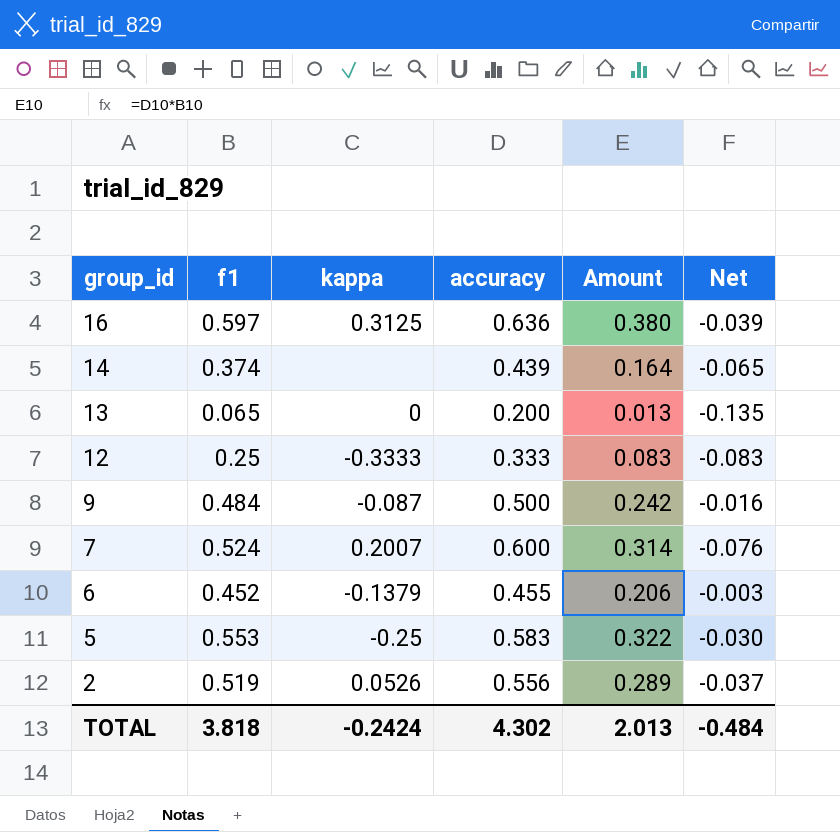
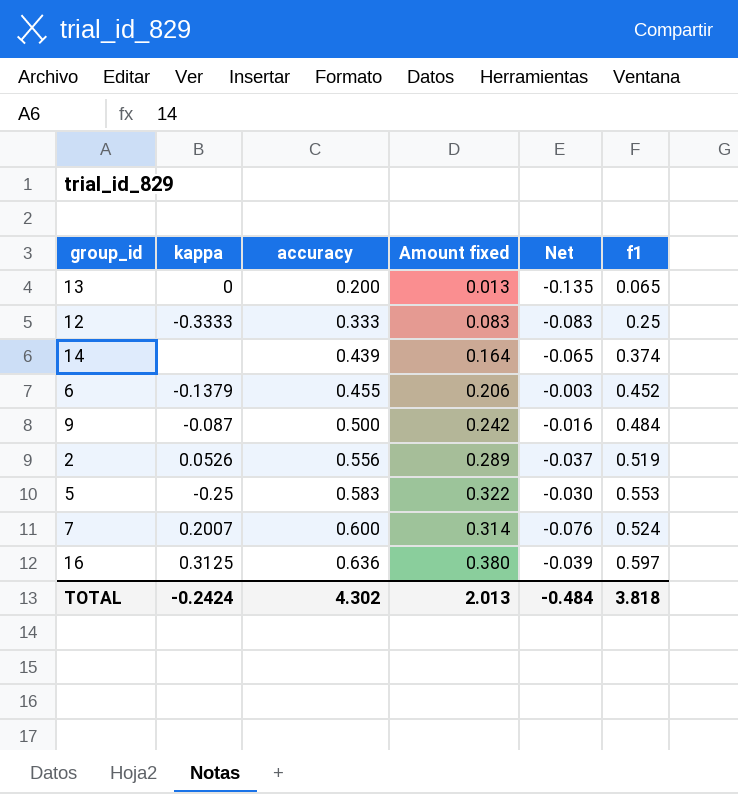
row order: group_id descending -> accuracy ascending
column name: Amount -> Amount fixed
column f1 | position: 2 -> 6

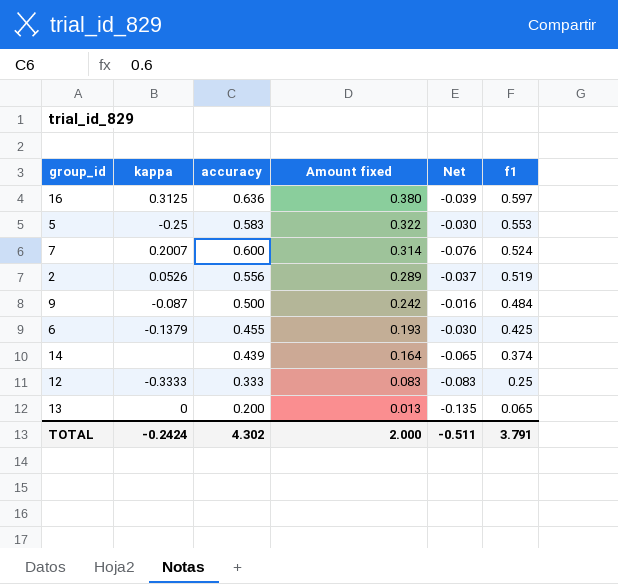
row order: accuracy ascending -> Amount fixed descending
6 | Amount fixed: 0.206 -> 0.193
6 | Net: -0.003 -> -0.030
6 | f1: 0.452 -> 0.425
TOTAL | Amount fixed: 2.013 -> 2.000
TOTAL | Net: -0.484 -> -0.511
TOTAL | f1: 3.818 -> 3.791

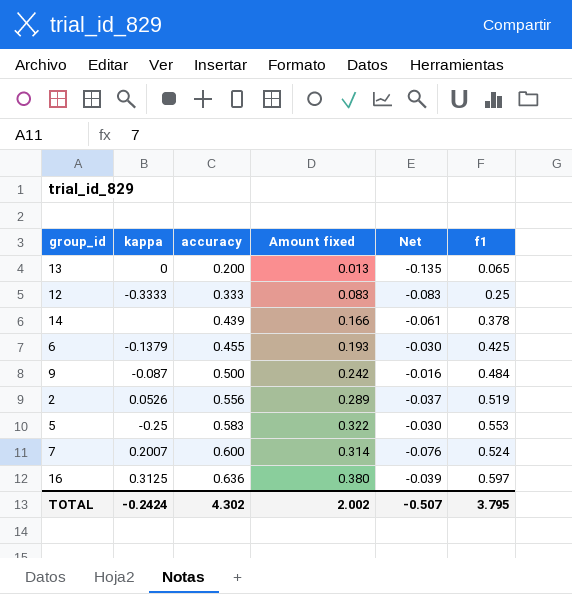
row order: Amount fixed descending -> accuracy ascending
14 | Amount fixed: 0.164 -> 0.166
14 | Net: -0.065 -> -0.061
14 | f1: 0.374 -> 0.378
TOTAL | Amount fixed: 2.000 -> 2.002
TOTAL | Net: -0.511 -> -0.507
TOTAL | f1: 3.791 -> 3.795

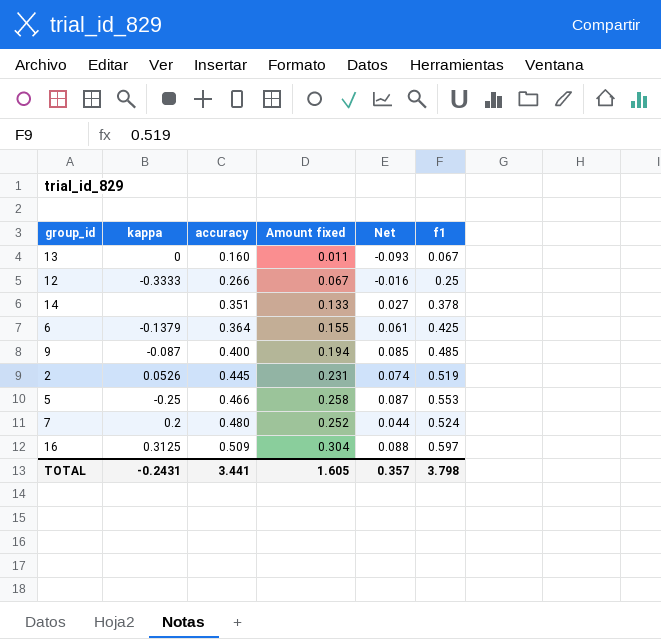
13 | accuracy: 0.200 -> 0.160
13 | Amount fixed: 0.013 -> 0.011
13 | Net: -0.135 -> -0.093
13 | f1: 0.065 -> 0.067
12 | accuracy: 0.333 -> 0.266
12 | Amount fixed: 0.083 -> 0.067
12 | Net: -0.083 -> -0.016
14 | accuracy: 0.439 -> 0.351
14 | Amount fixed: 0.166 -> 0.133
14 | Net: -0.061 -> 0.027
6 | accuracy: 0.455 -> 0.364
6 | Amount fixed: 0.193 -> 0.155
6 | Net: -0.030 -> 0.061
9 | accuracy: 0.500 -> 0.400
9 | Amount fixed: 0.242 -> 0.194
9 | Net: -0.016 -> 0.085
9 | f1: 0.484 -> 0.485
2 | accuracy: 0.556 -> 0.445
2 | Amount fixed: 0.289 -> 0.231
2 | Net: -0.037 -> 0.074
5 | accuracy: 0.583 -> 0.466
5 | Amount fixed: 0.322 -> 0.258
5 | Net: -0.030 -> 0.087
7 | kappa: 0.2007 -> 0.2
7 | accuracy: 0.600 -> 0.480
7 | Amount fixed: 0.314 -> 0.252
7 | Net: -0.076 -> 0.044
16 | accuracy: 0.636 -> 0.509
16 | Amount fixed: 0.380 -> 0.304
16 | Net: -0.039 -> 0.088
TOTAL | kappa: -0.2424 -> -0.2431
TOTAL | accuracy: 4.302 -> 3.441
TOTAL | Amount fixed: 2.002 -> 1.605
TOTAL | Net: -0.507 -> 0.357
TOTAL | f1: 3.795 -> 3.798

